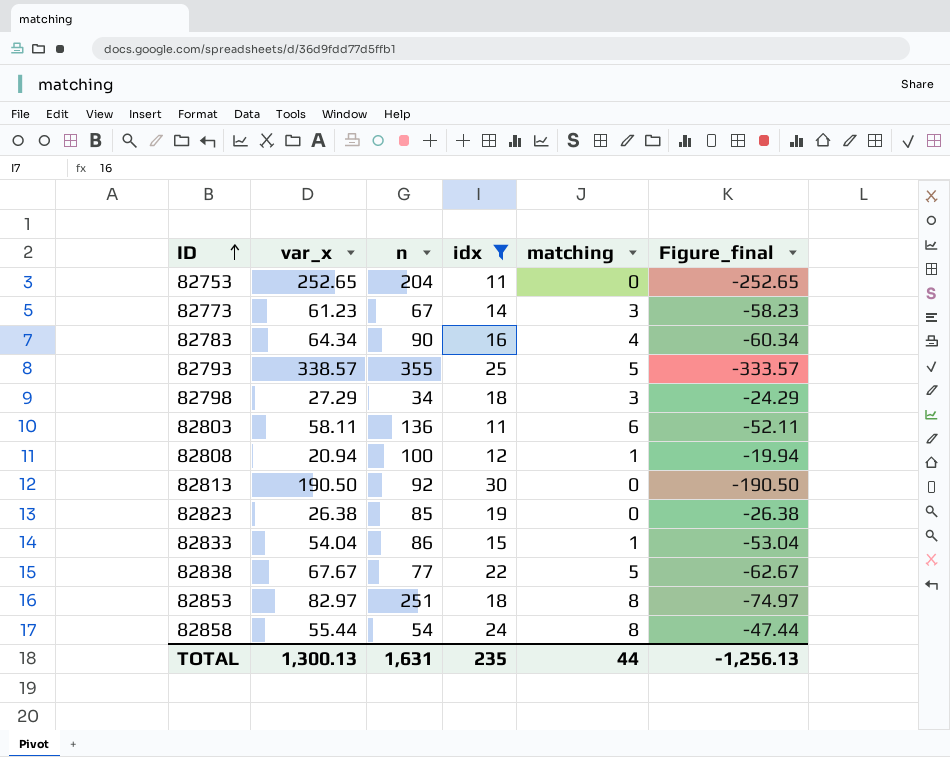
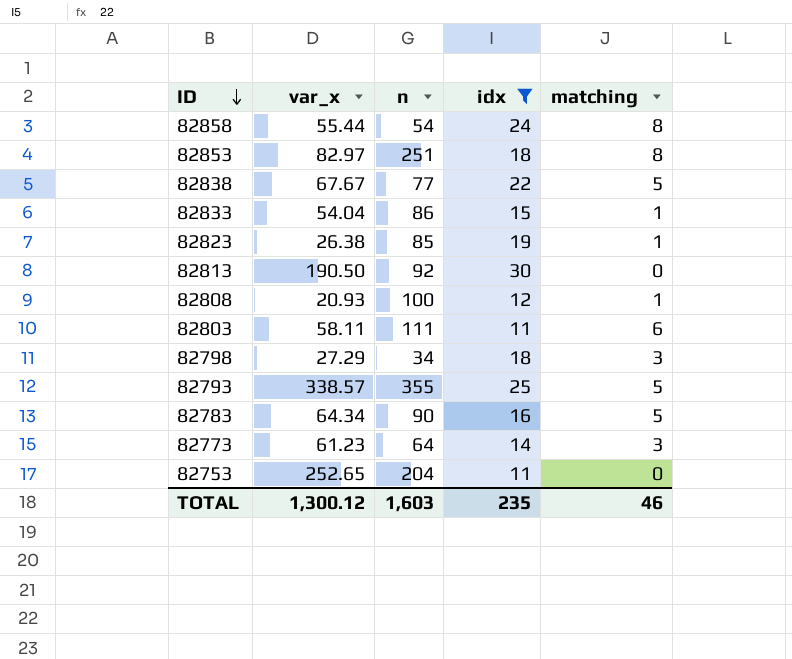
row order: ID ascending -> ID descending
column Figure_final | formula: [matching] - [var_x] -> none
82823 | matching: 0 -> 1
82808 | var_x: 20.94 -> 20.93
82803 | n: 136 -> 111
82783 | matching: 4 -> 5
82773 | n: 67 -> 64
TOTAL | var_x: 1,300.13 -> 1,300.12
TOTAL | n: 1,631 -> 1,603
TOTAL | matching: 44 -> 46

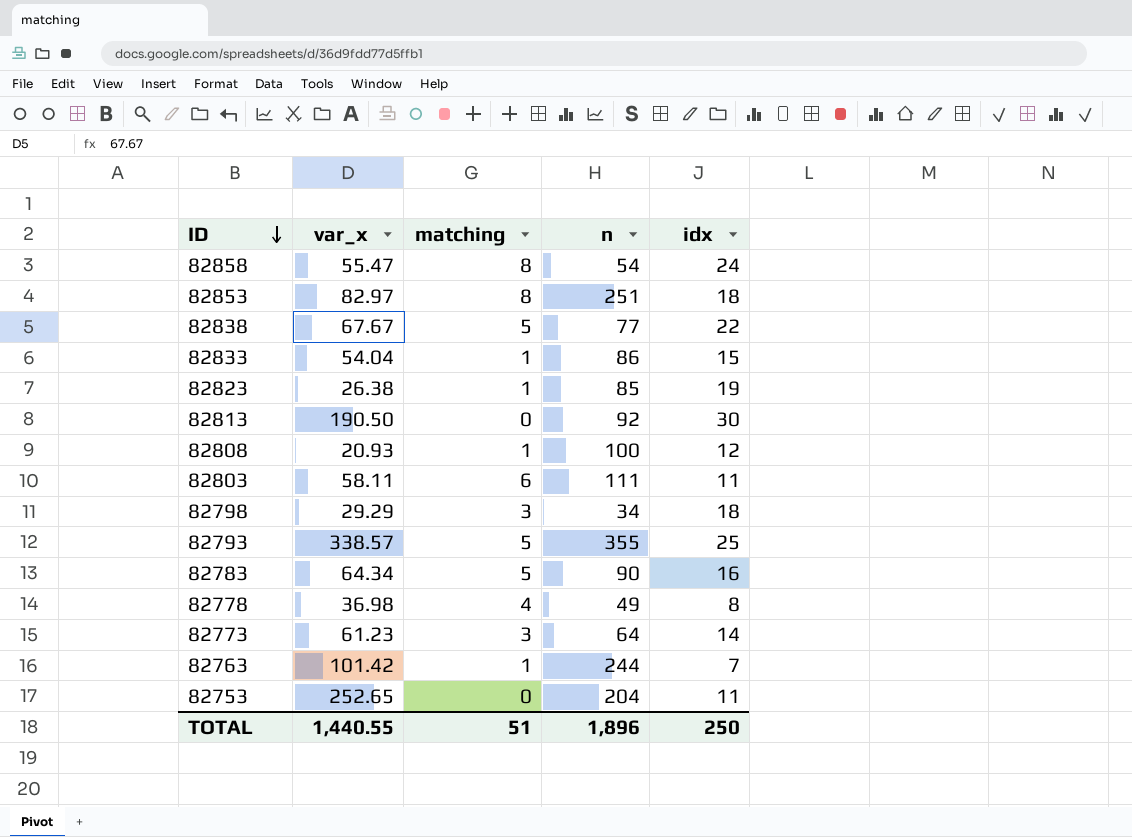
filter: idx >= 11 -> none
column matching | position: 5 -> 3
82858 | var_x: 55.44 -> 55.47
82798 | var_x: 27.29 -> 29.29
TOTAL | var_x: 1,300.12 -> 1,440.55
TOTAL | matching: 46 -> 51
TOTAL | n: 1,603 -> 1,896
TOTAL | idx: 235 -> 250

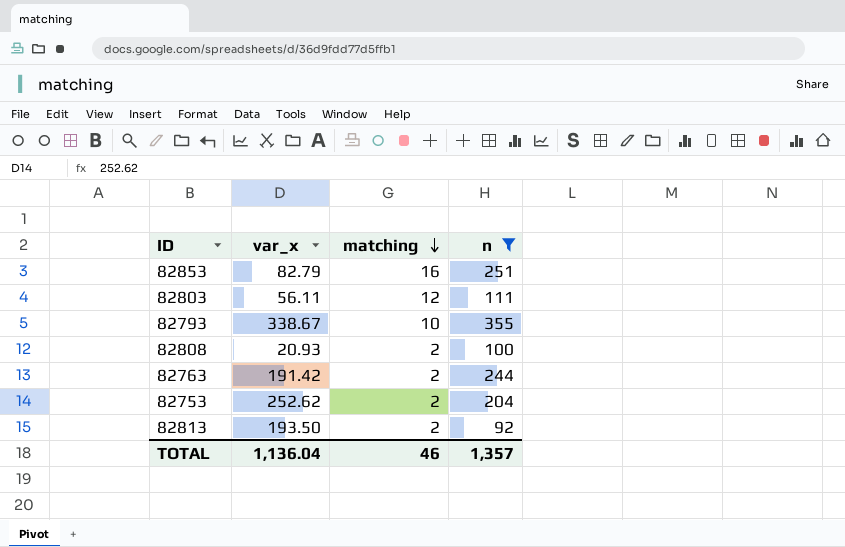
filter: none -> n >= 92
row order: ID descending -> matching descending
column idx | position: 5 -> none
82853 | var_x: 82.97 -> 82.79
82853 | matching: 8 -> 16
82803 | var_x: 58.11 -> 56.11
82803 | matching: 6 -> 12
82793 | var_x: 338.57 -> 338.67
82793 | matching: 5 -> 10
82808 | matching: 1 -> 2
82763 | var_x: 101.42 -> 191.42
82763 | matching: 1 -> 2
82753 | var_x: 252.65 -> 252.62
82753 | matching: 0 -> 2
82813 | var_x: 190.50 -> 193.50
82813 | matching: 0 -> 2
TOTAL | var_x: 1,440.55 -> 1,136.04
TOTAL | matching: 51 -> 46
TOTAL | n: 1,896 -> 1,357

